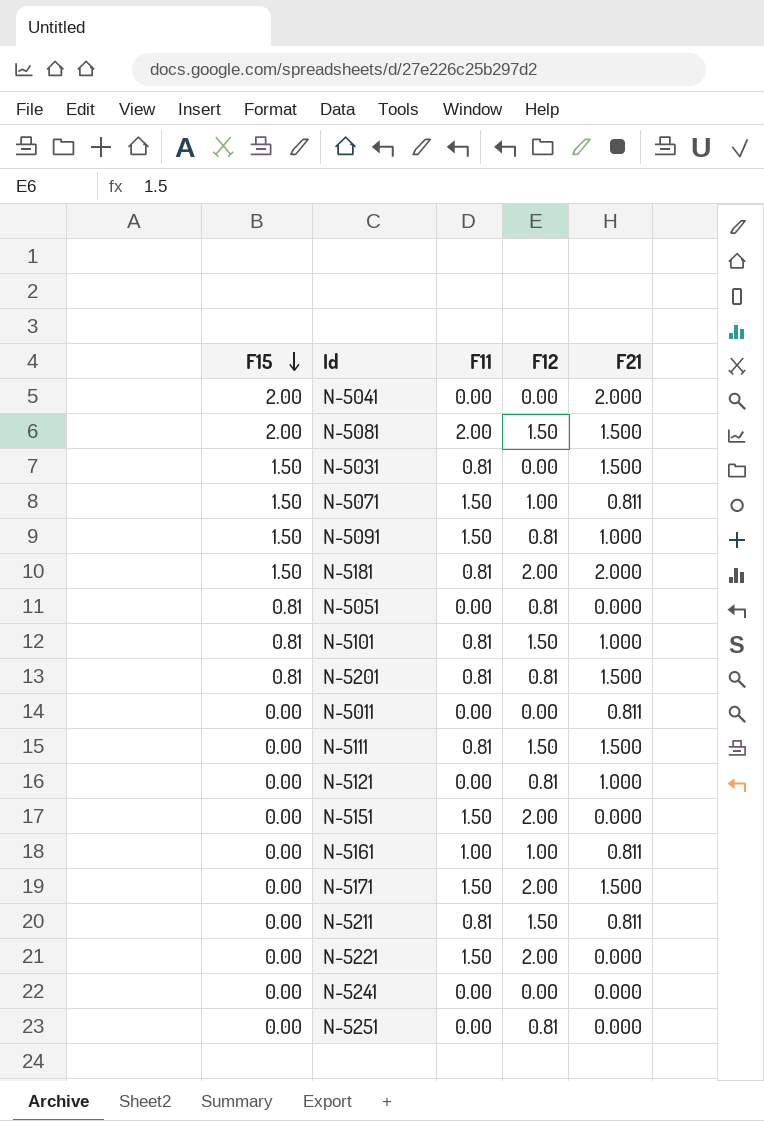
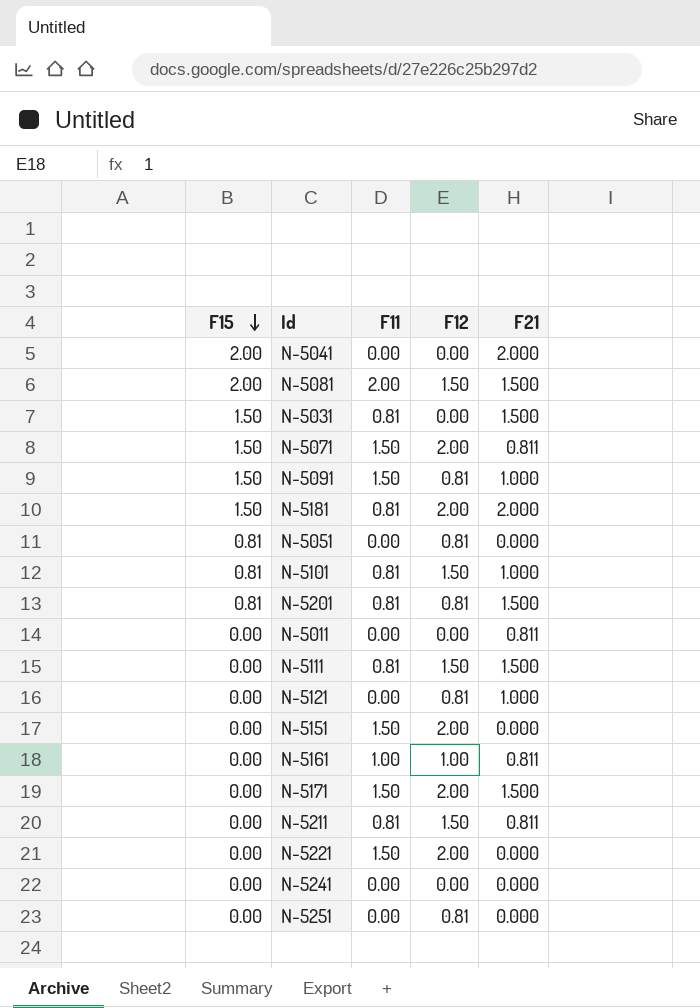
N-5071 | F12: 1.00 -> 2.00

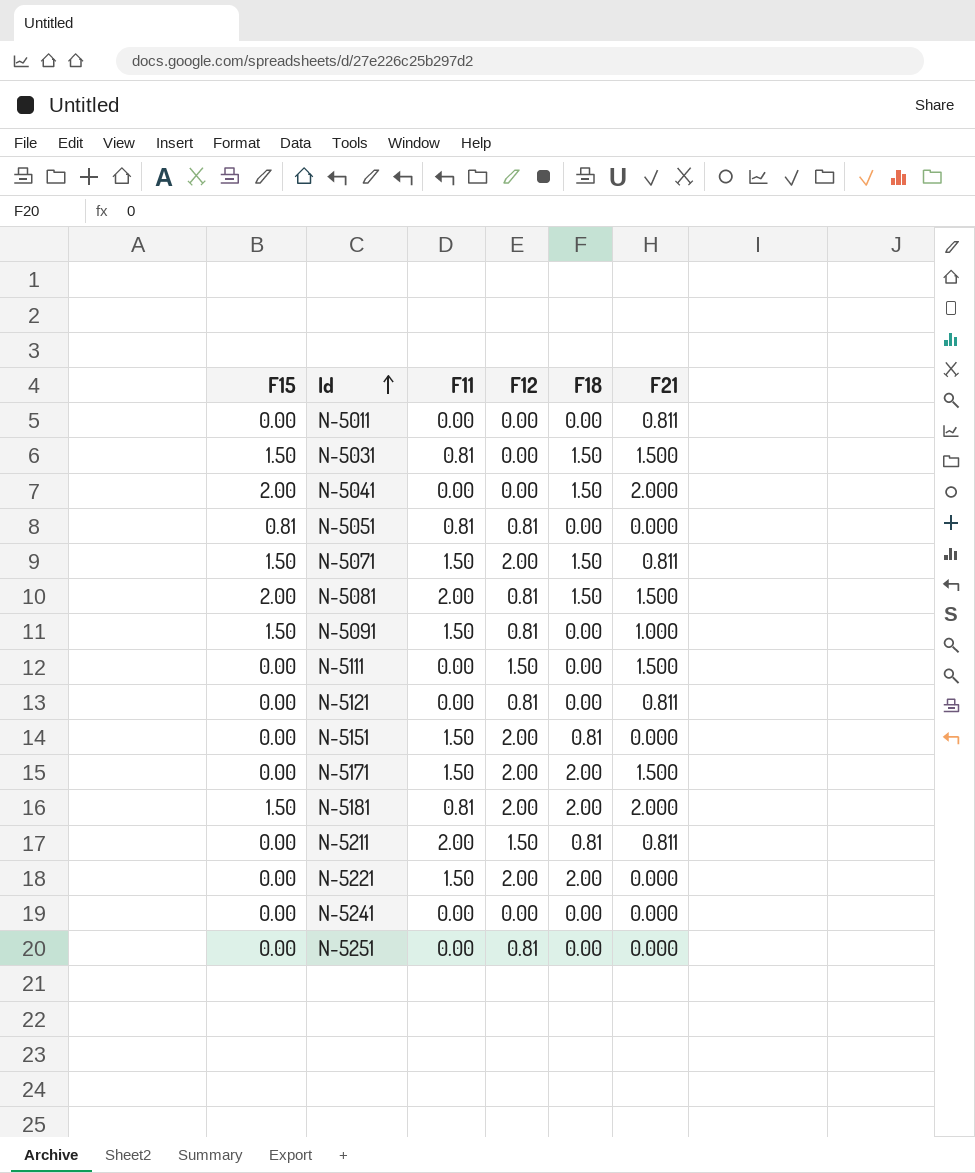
row order: F15 descending -> Id ascending
column F18 | position: none -> 5
row N-5101: 0.81 | 0.81 | 1.50 | 1.000 -> none
row N-5201: 0.81 | 0.81 | 0.81 | 1.500 -> none
row N-5161: 0.00 | 1.00 | 1.00 | 0.811 -> none
N-5051 | F11: 0.00 -> 0.81
N-5081 | F12: 1.50 -> 0.81
N-5111 | F11: 0.81 -> 0.00
N-5121 | F21: 1.000 -> 0.811
N-5211 | F11: 0.81 -> 2.00

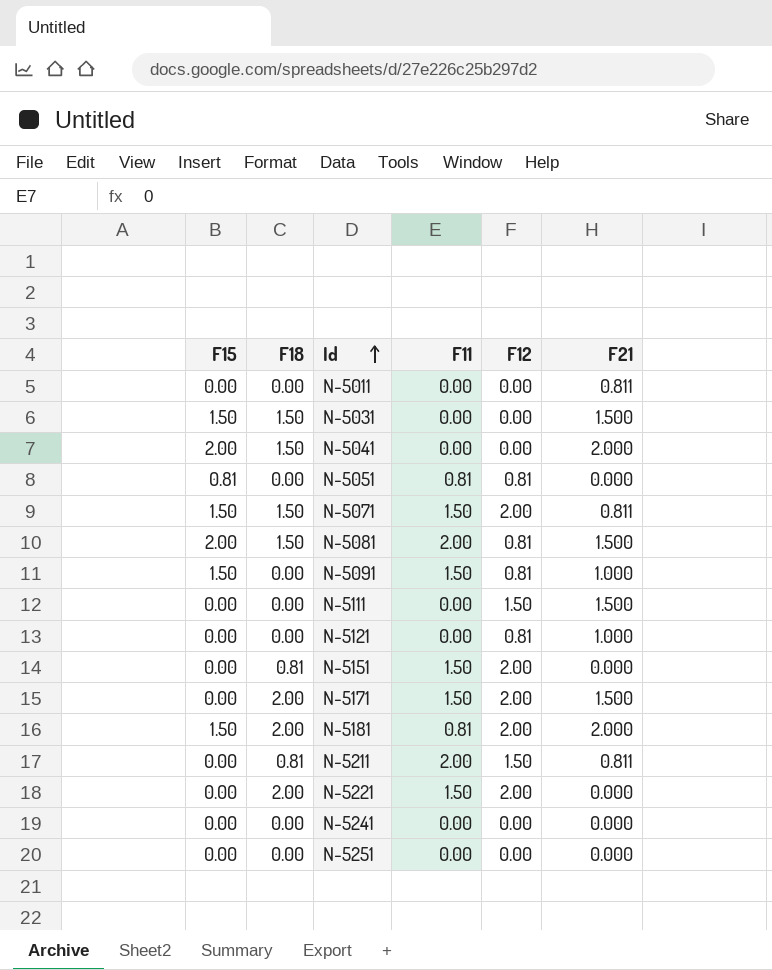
column F18 | position: 5 -> 2
N-5031 | F11: 0.81 -> 0.00
N-5121 | F21: 0.811 -> 1.000
N-5251 | F12: 0.81 -> 0.00

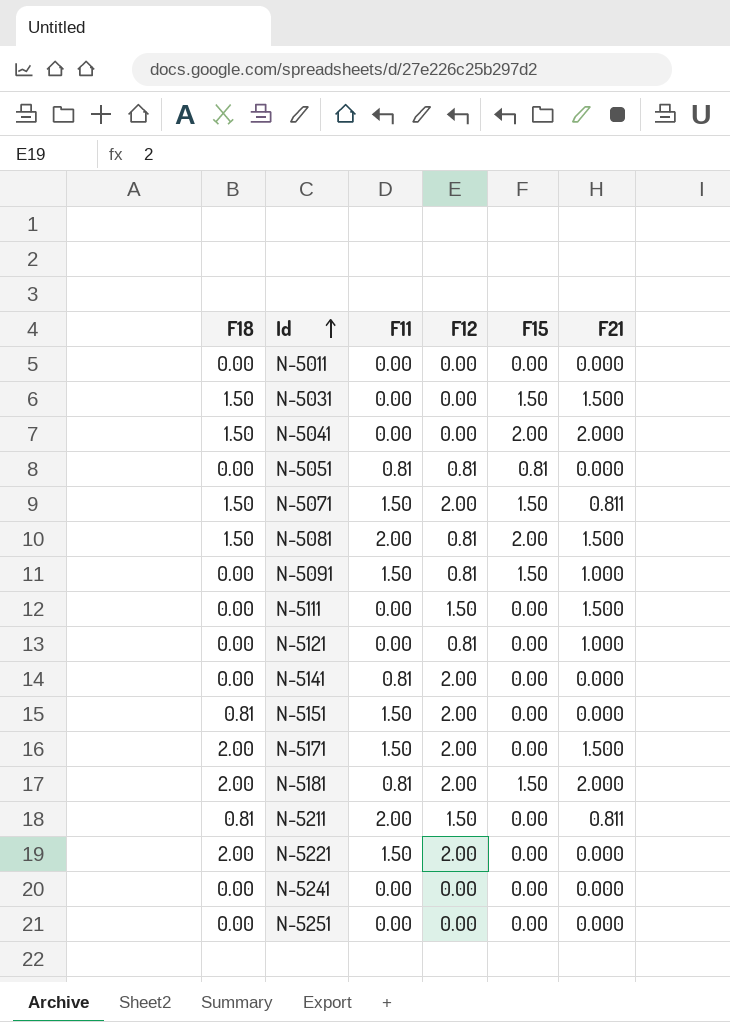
column F15 | position: 1 -> 5
N-5011 | F21: 0.811 -> 0.000
row N-5141: none -> 0.00 | 0.81 | 2.00 | 0.00 | 0.000

